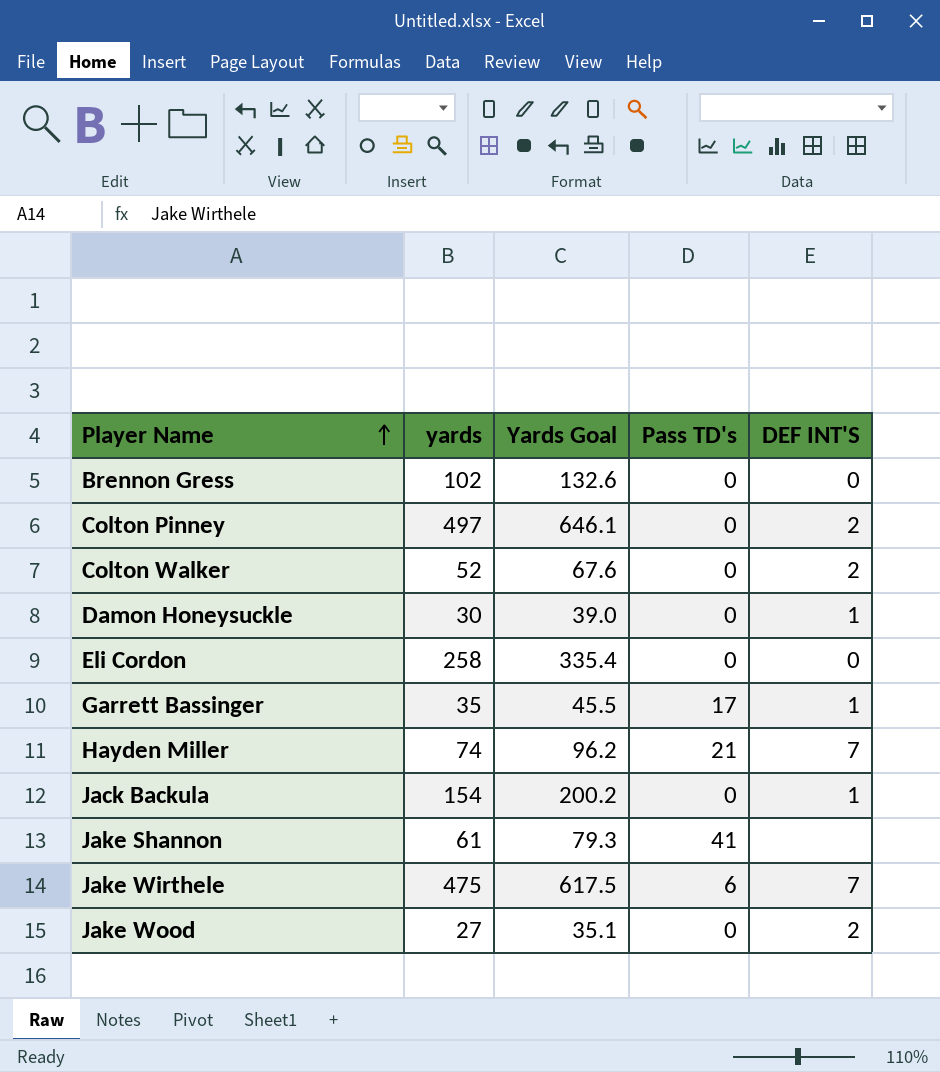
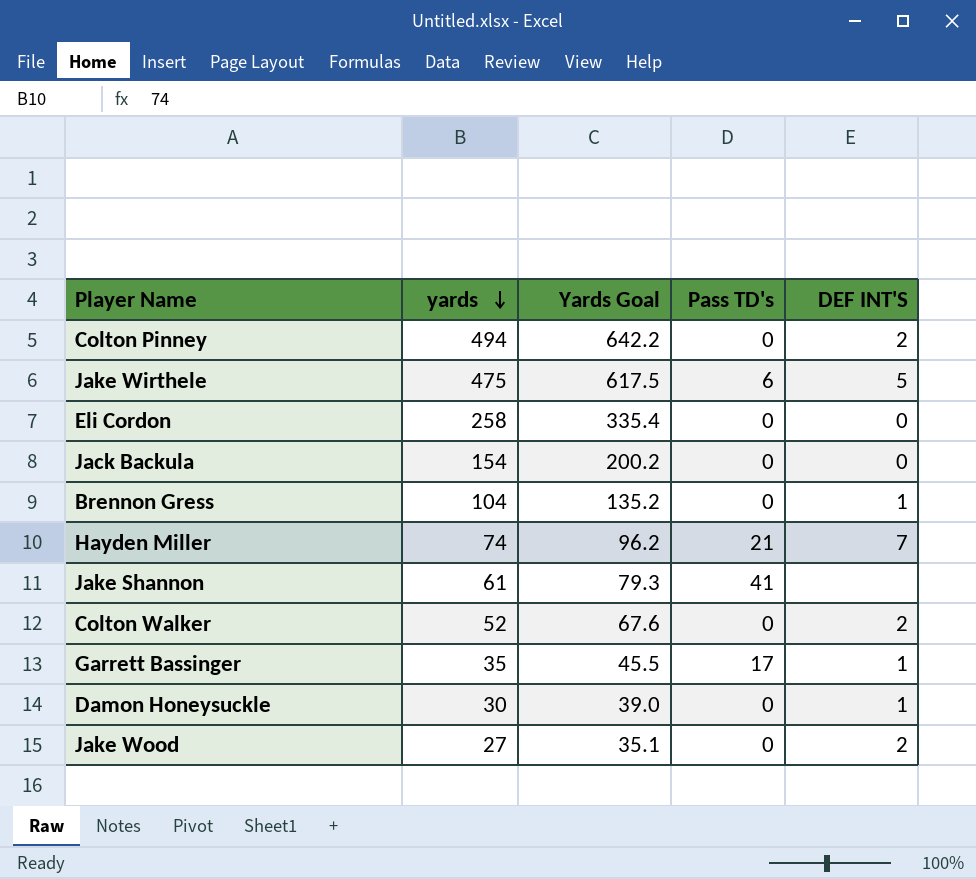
row order: Player Name ascending -> yards descending
Colton Pinney | yards: 497 -> 494
Colton Pinney | Yards Goal: 646.1 -> 642.2
Jake Wirthele | DEF INT'S: 7 -> 5
Jack Backula | DEF INT'S: 1 -> 0
Brennon Gress | yards: 102 -> 104
Brennon Gress | Yards Goal: 132.6 -> 135.2
Brennon Gress | DEF INT'S: 0 -> 1

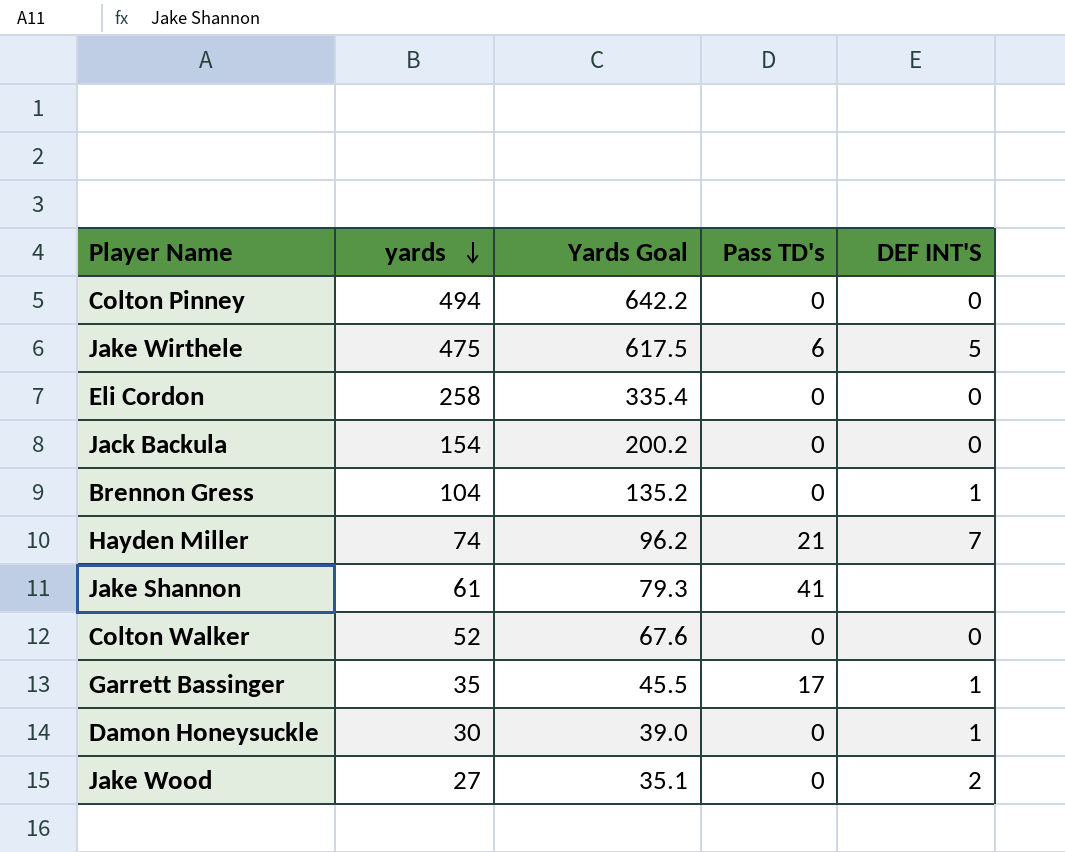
Colton Pinney | DEF INT'S: 2 -> 0
Colton Walker | DEF INT'S: 2 -> 0

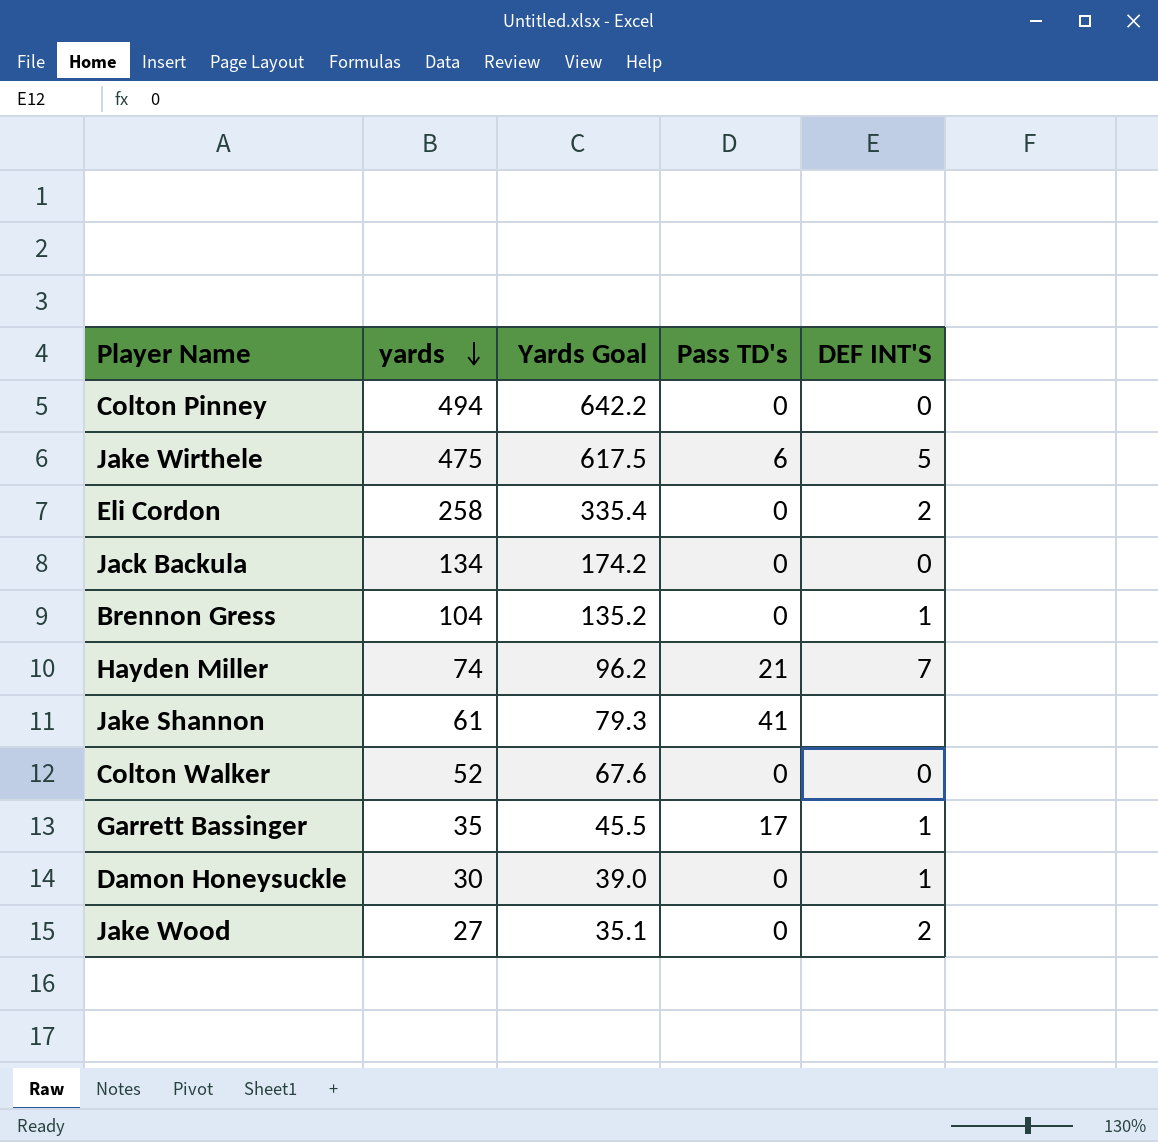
Eli Cordon | DEF INT'S: 0 -> 2
Jack Backula | yards: 154 -> 134
Jack Backula | Yards Goal: 200.2 -> 174.2

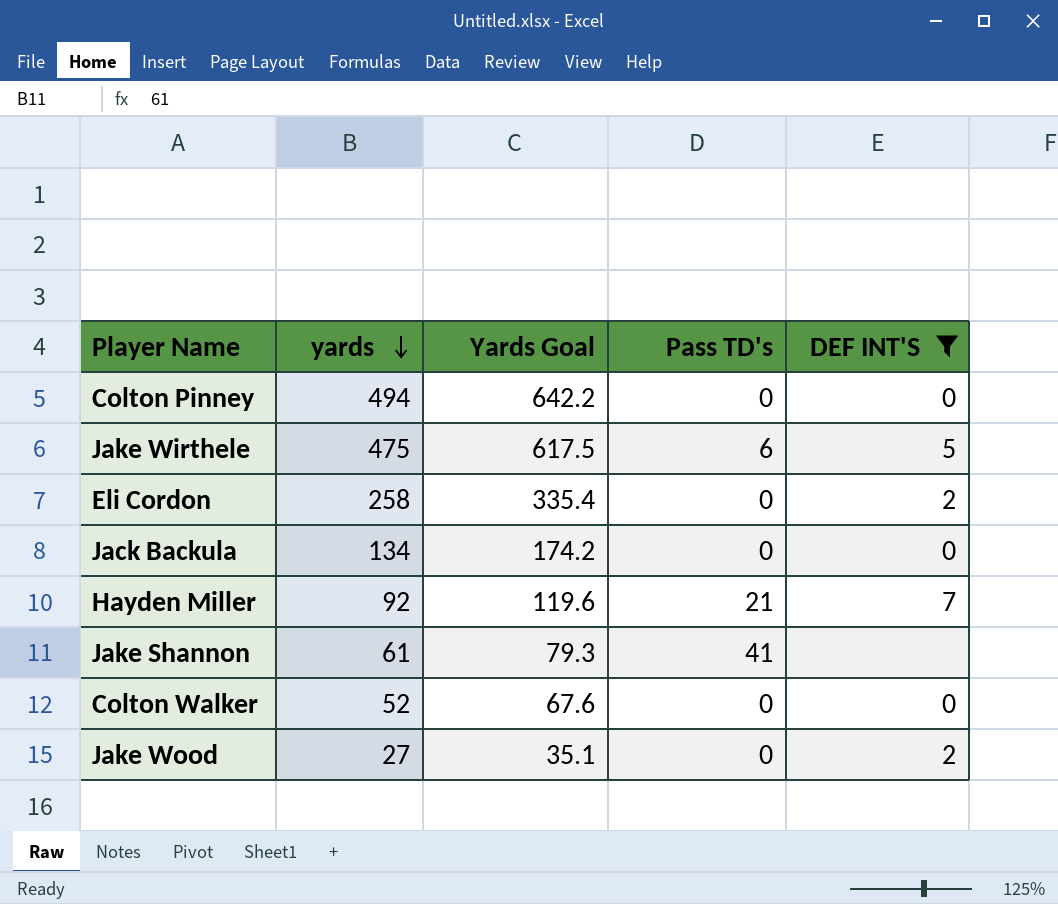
filter: none -> DEF INT'S != 1
Hayden Miller | yards: 74 -> 92
Hayden Miller | Yards Goal: 96.2 -> 119.6

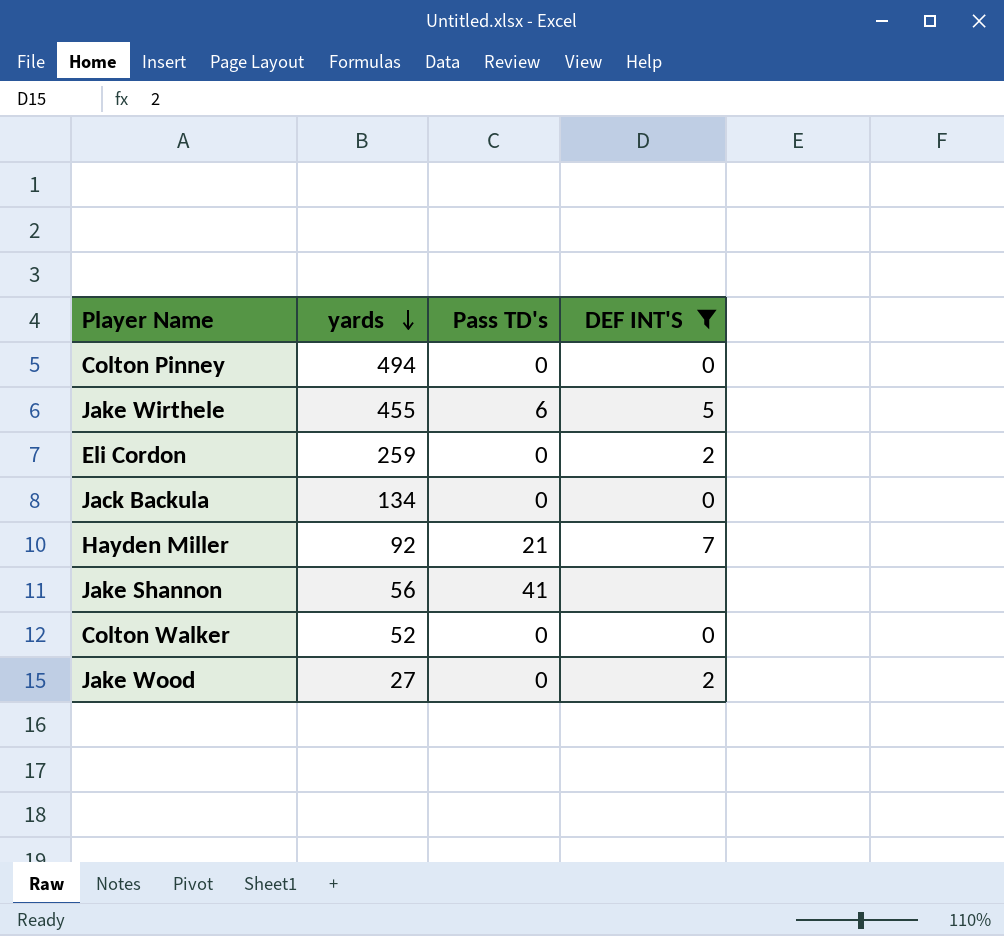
column Yards Goal | formula: [yards] * 1.3 -> none
Jake Wirthele | yards: 475 -> 455
Eli Cordon | yards: 258 -> 259
Jake Shannon | yards: 61 -> 56

